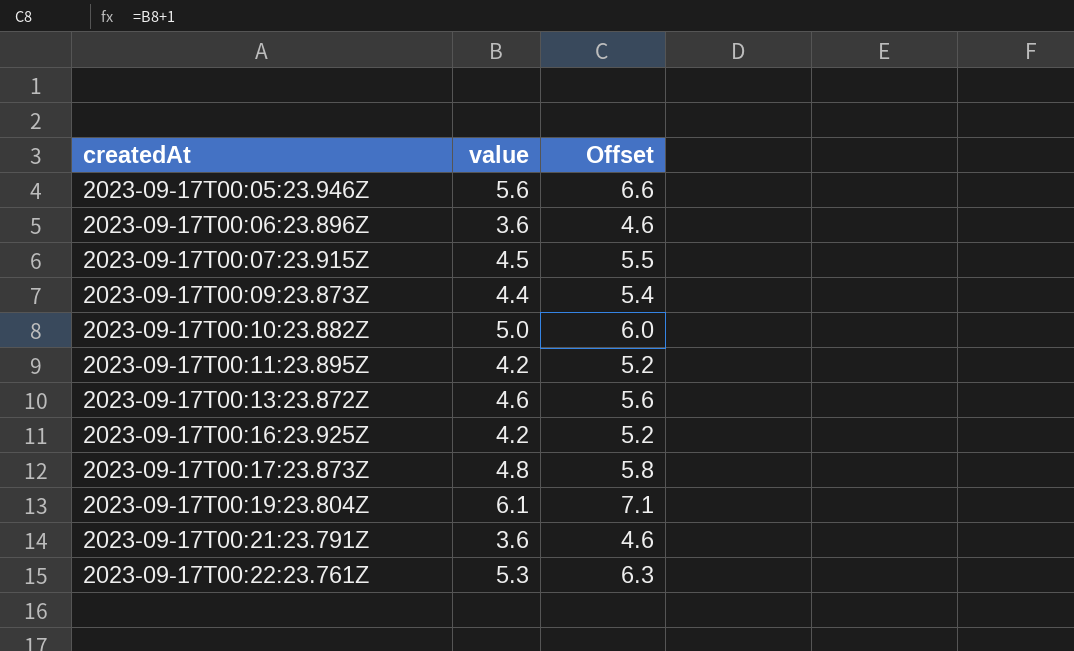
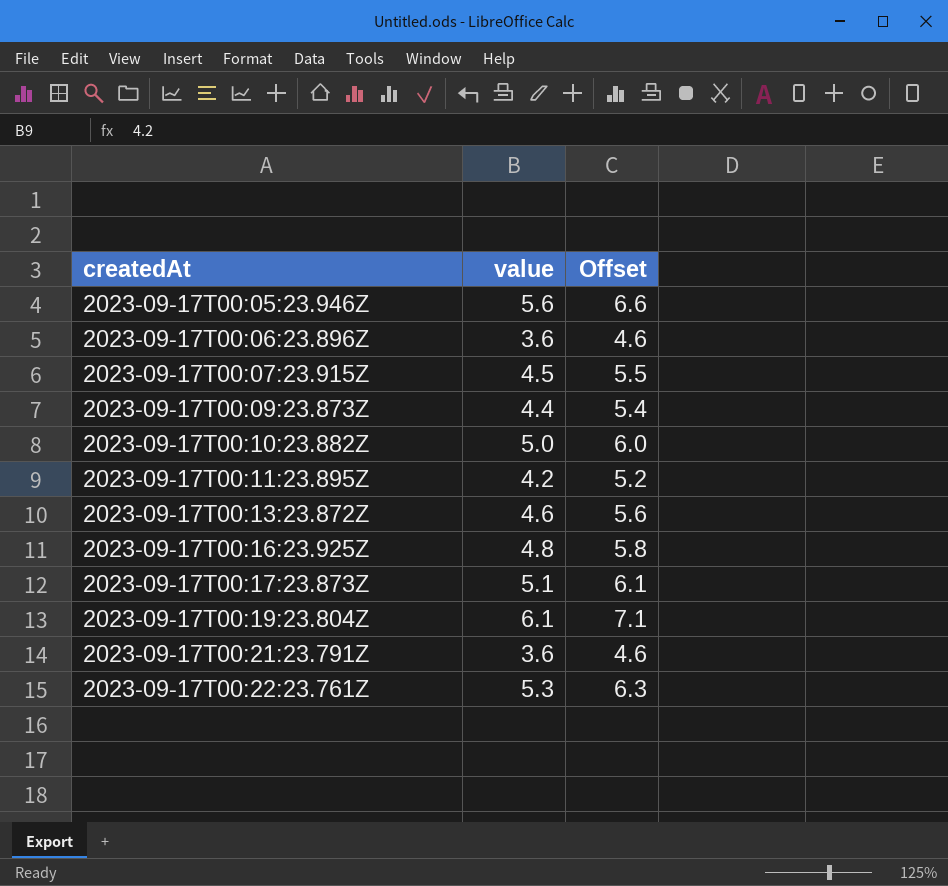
2023-09-17T00:16:23.925Z | value: 4.2 -> 4.8
2023-09-17T00:16:23.925Z | Offset: 5.2 -> 5.8
2023-09-17T00:17:23.873Z | value: 4.8 -> 5.1
2023-09-17T00:17:23.873Z | Offset: 5.8 -> 6.1

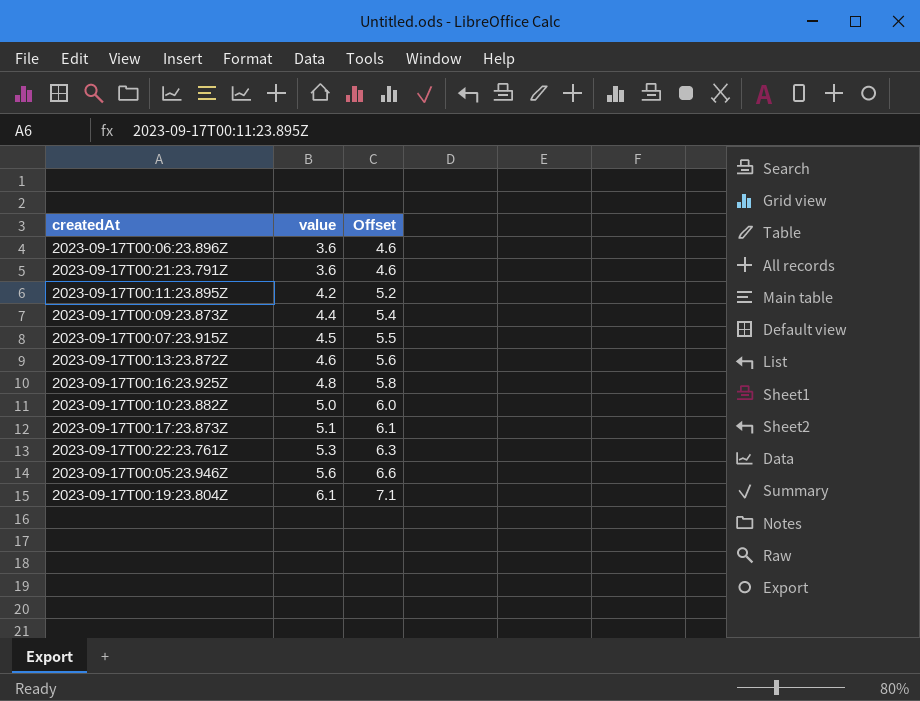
row order: createdAt ascending -> value ascending

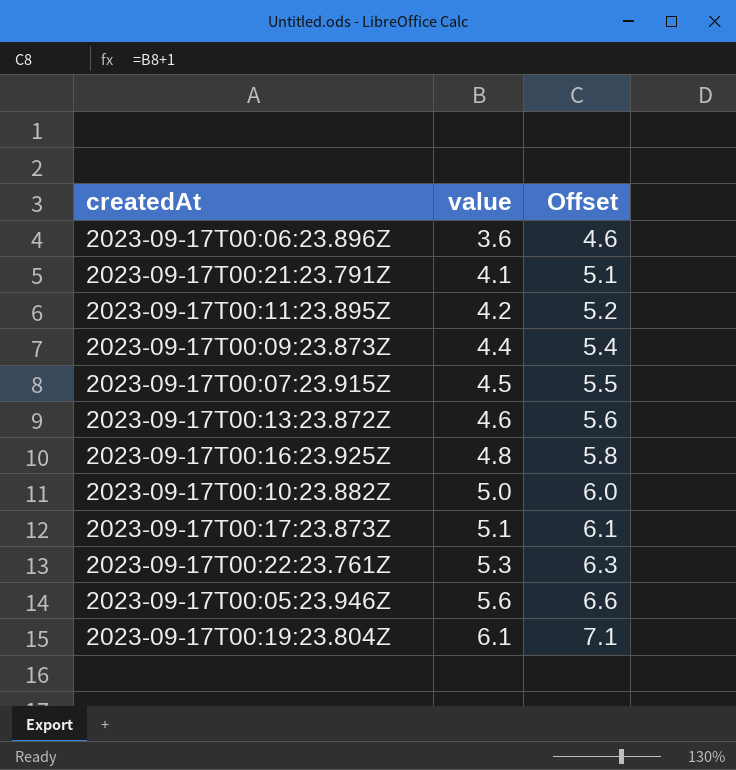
2023-09-17T00:21:23.791Z | value: 3.6 -> 4.1
2023-09-17T00:21:23.791Z | Offset: 4.6 -> 5.1

